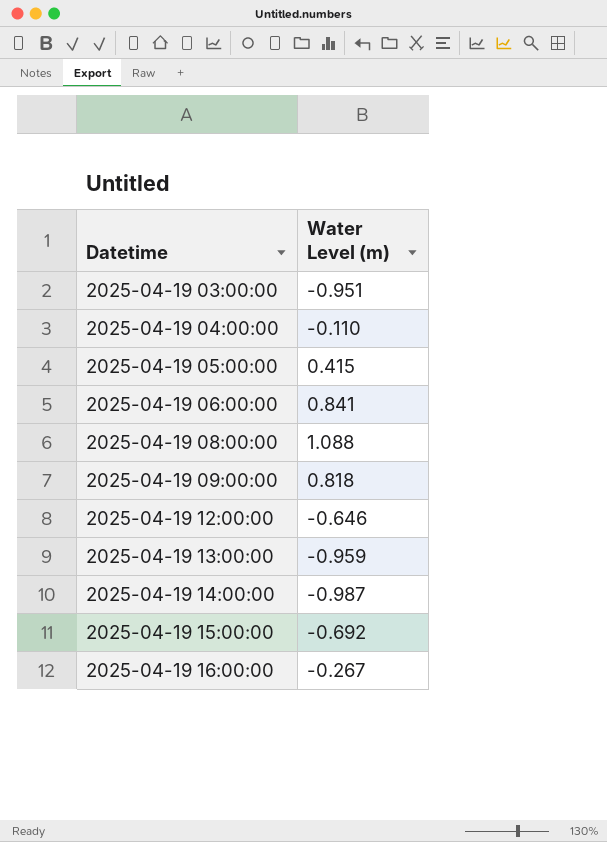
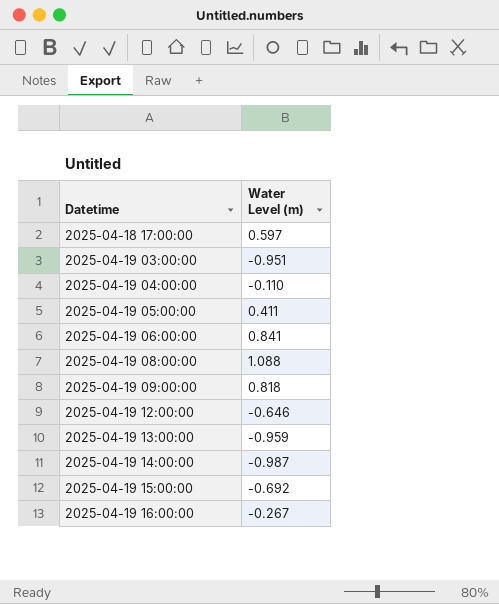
row 2025-04-18 17:00:00: none -> 0.597
2025-04-19 05:00:00 | Water Level (m): 0.415 -> 0.411

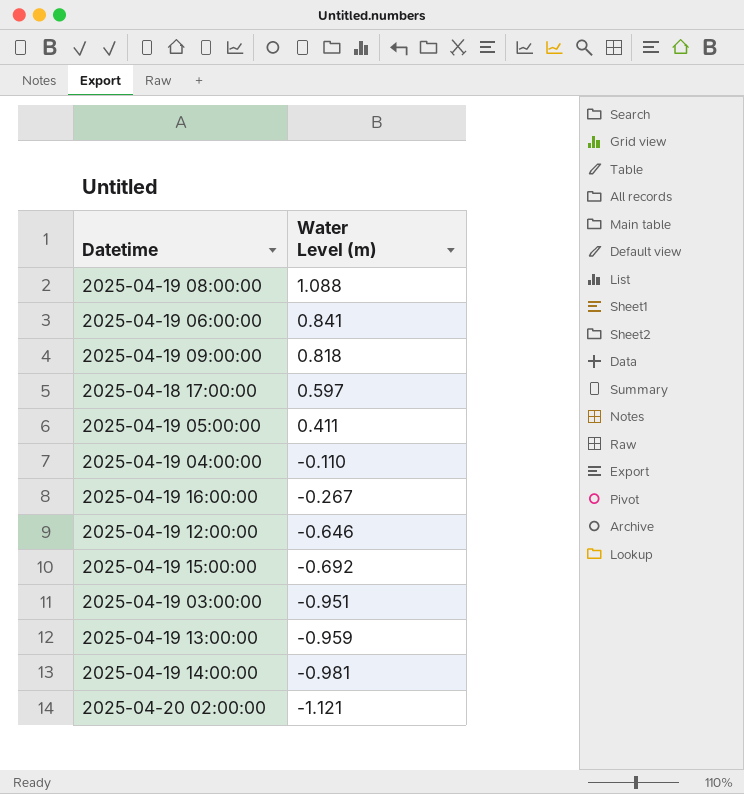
row order: Datetime ascending -> Water Level (m) descending
2025-04-19 14:00:00 | Water Level (m): -0.987 -> -0.981
row 2025-04-20 02:00:00: none -> -1.121

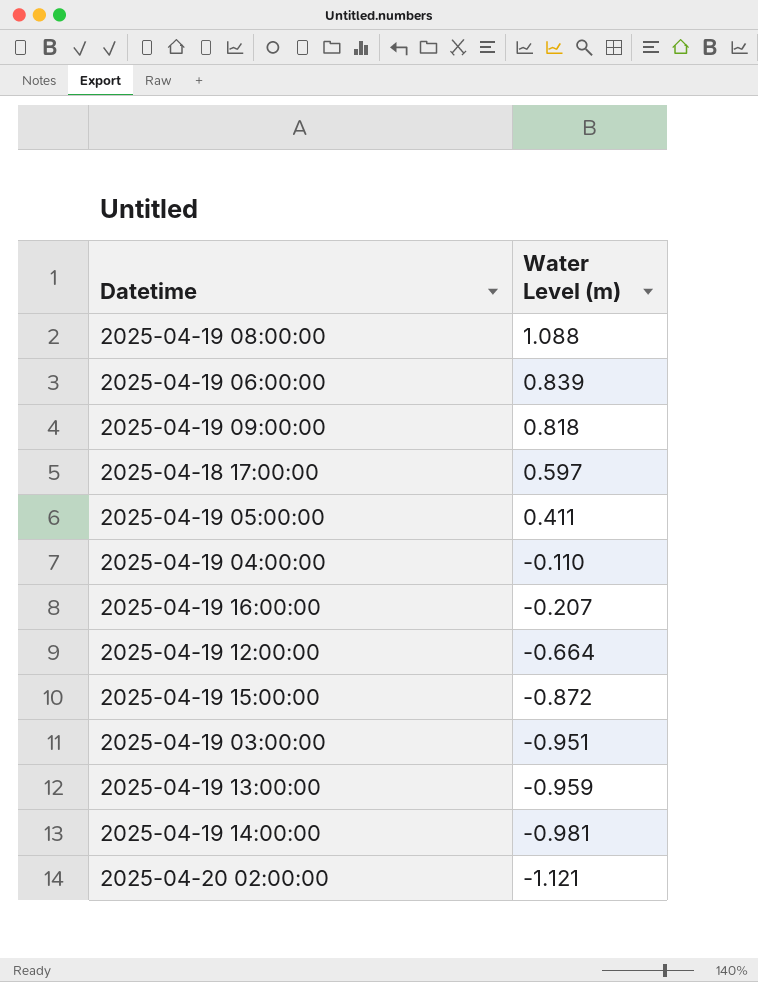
2025-04-19 06:00:00 | Water Level (m): 0.841 -> 0.839
2025-04-19 16:00:00 | Water Level (m): -0.267 -> -0.207
2025-04-19 12:00:00 | Water Level (m): -0.646 -> -0.664
2025-04-19 15:00:00 | Water Level (m): -0.692 -> -0.872

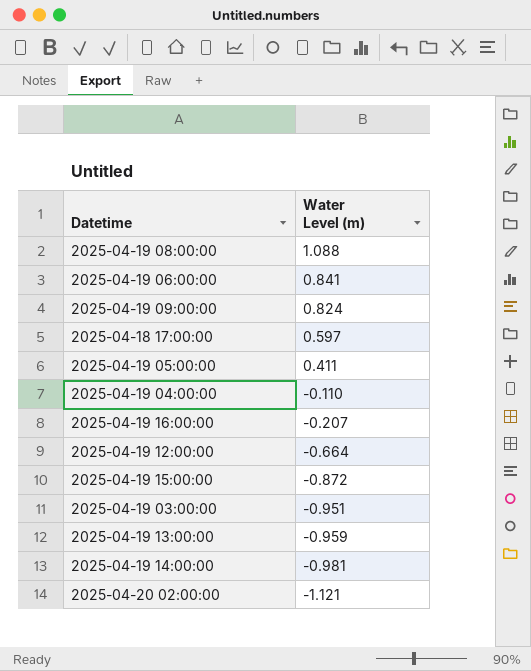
2025-04-19 06:00:00 | Water Level (m): 0.839 -> 0.841
2025-04-19 09:00:00 | Water Level (m): 0.818 -> 0.824

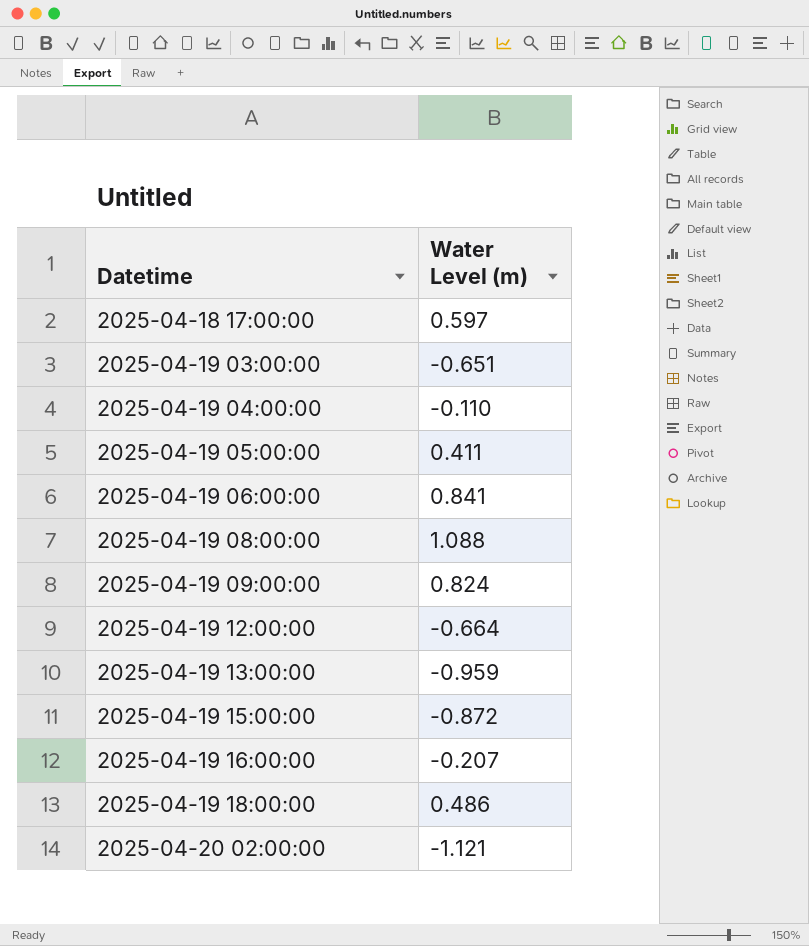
row order: Water Level (m) descending -> Datetime ascending
row 2025-04-19 14:00:00: -0.981 -> none
2025-04-19 03:00:00 | Water Level (m): -0.951 -> -0.651
row 2025-04-19 18:00:00: none -> 0.486

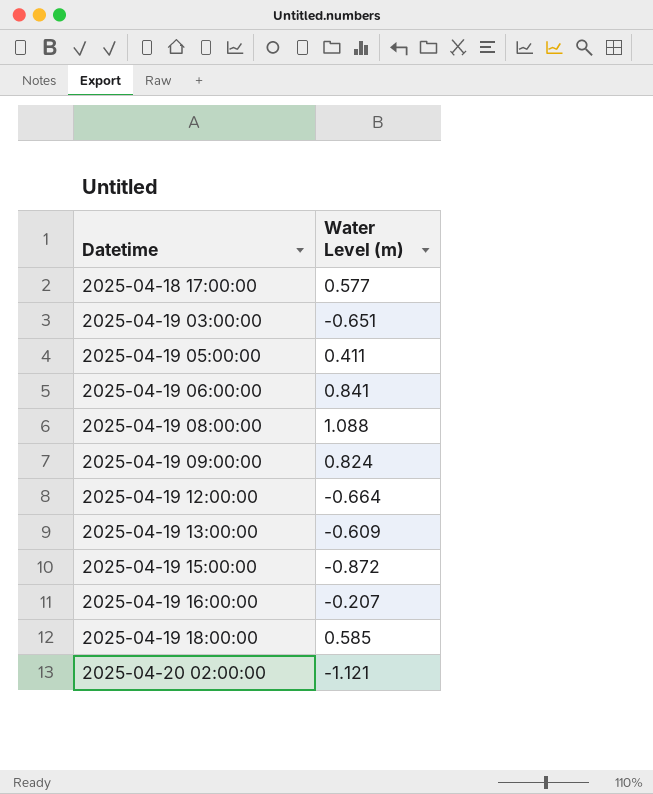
row 2025-04-19 04:00:00: -0.110 -> none
2025-04-18 17:00:00 | Water Level (m): 0.597 -> 0.577
2025-04-19 13:00:00 | Water Level (m): -0.959 -> -0.609
2025-04-19 18:00:00 | Water Level (m): 0.486 -> 0.585

